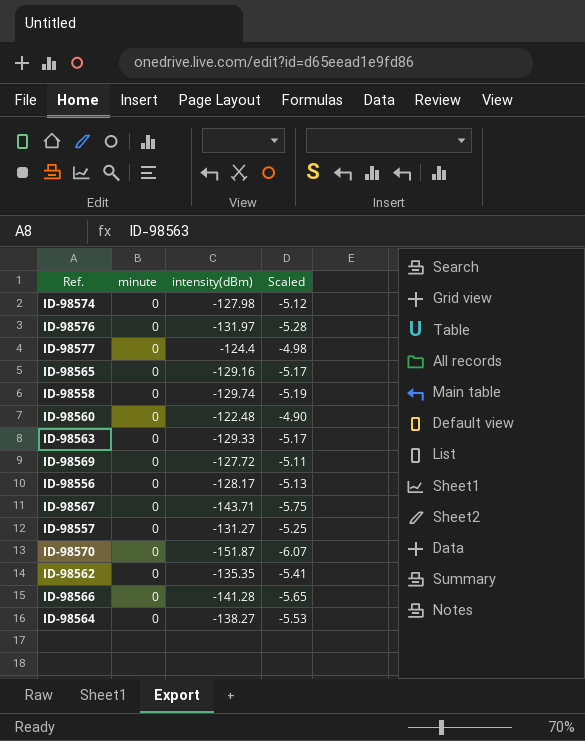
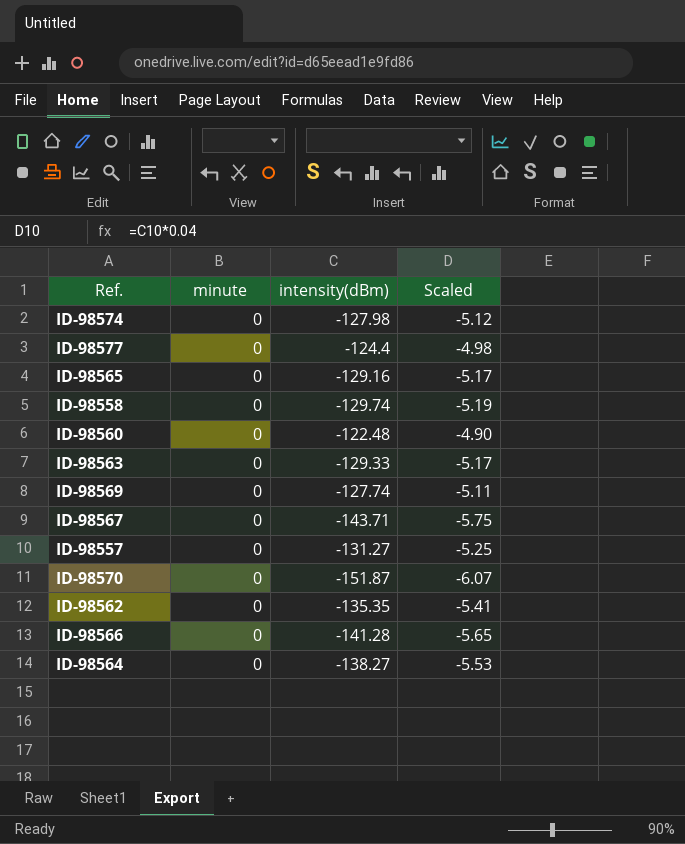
row ID-98576: 0 | -131.97 | -5.28 -> none
row ID-98556: 0 | -128.17 | -5.13 -> none
ID-98569 | intensity(dBm): -127.72 -> -127.74

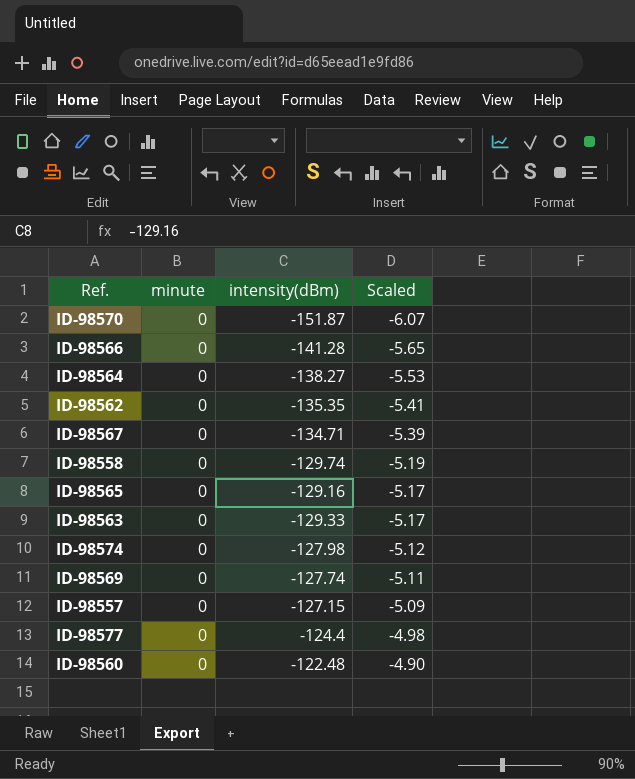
row order: none -> Scaled ascending
ID-98567 | intensity(dBm): -143.71 -> -134.71
ID-98567 | Scaled: -5.75 -> -5.39
ID-98557 | intensity(dBm): -131.27 -> -127.15
ID-98557 | Scaled: -5.25 -> -5.09

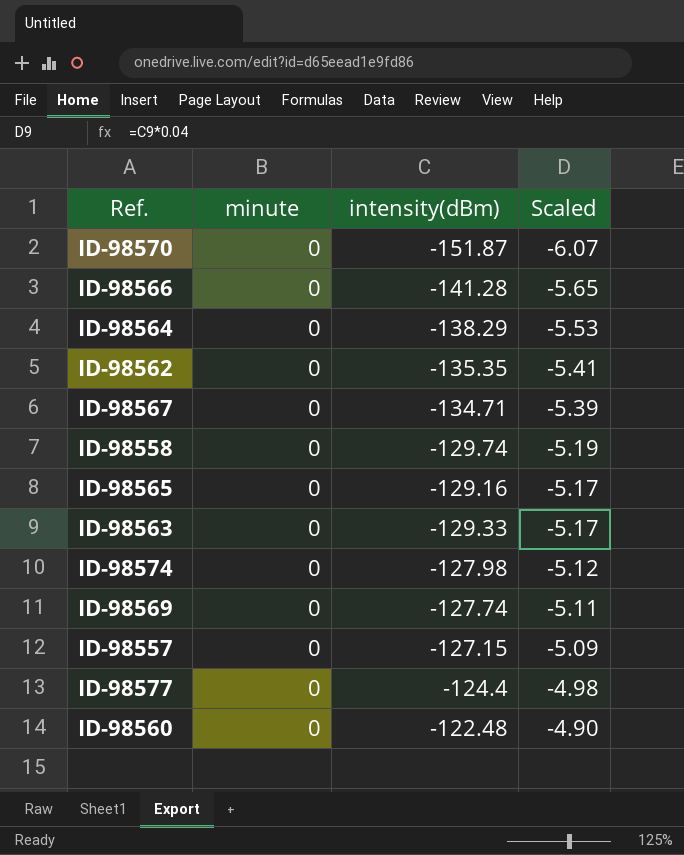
ID-98564 | intensity(dBm): -138.27 -> -138.29

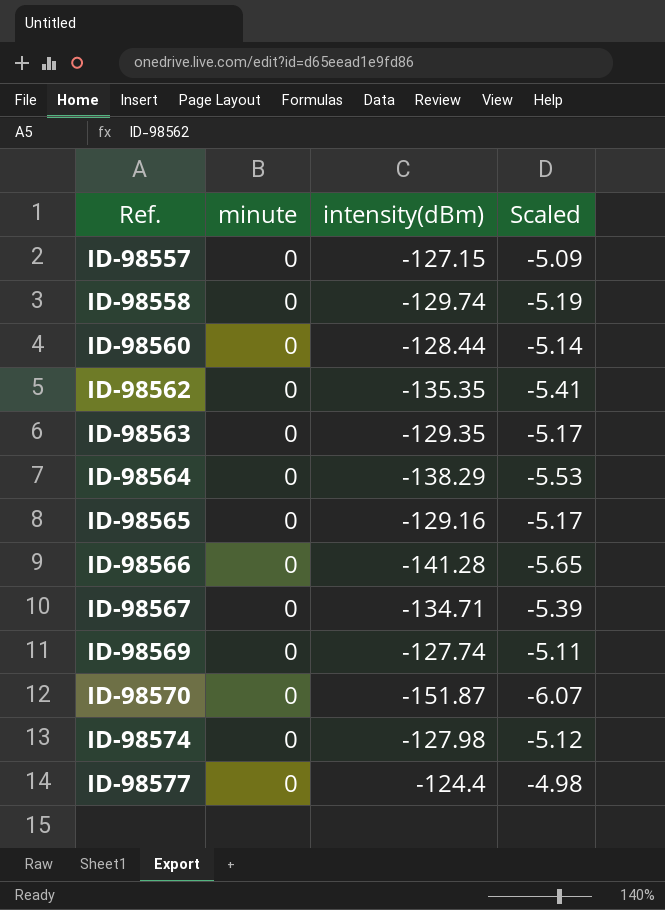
row order: Scaled ascending -> Ref. ascending
ID-98560 | intensity(dBm): -122.48 -> -128.44
ID-98560 | Scaled: -4.90 -> -5.14
ID-98563 | intensity(dBm): -129.33 -> -129.35

